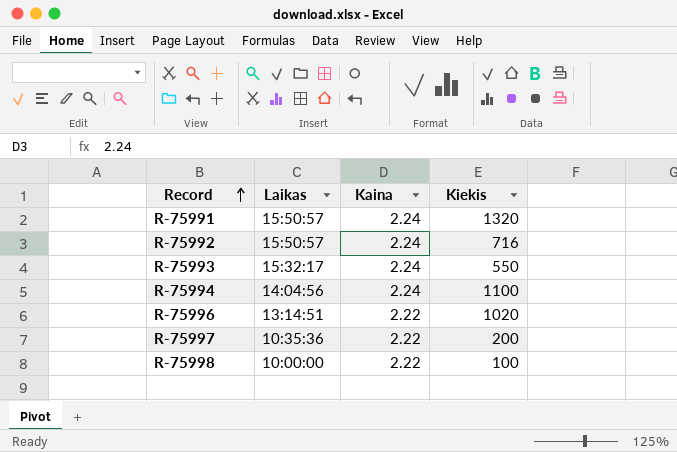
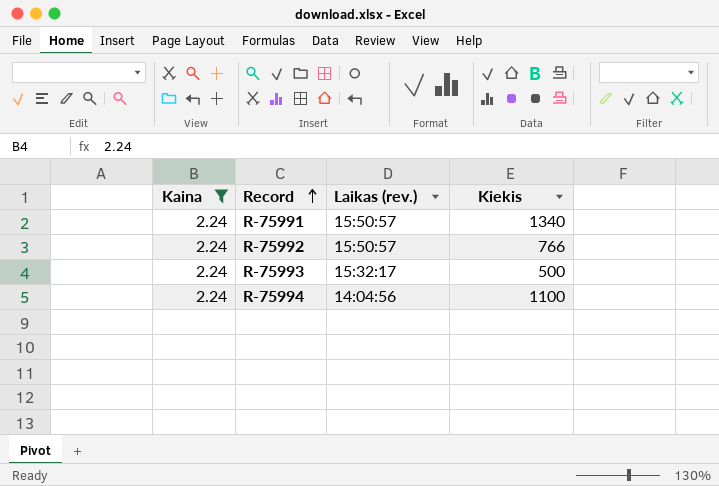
filter: none -> Kaina = 2.24
column Kaina | position: 3 -> 1
column name: Laikas -> Laikas (rev.)
R-75991 | Kiekis: 1320 -> 1340
R-75992 | Kiekis: 716 -> 766
R-75993 | Kiekis: 550 -> 500

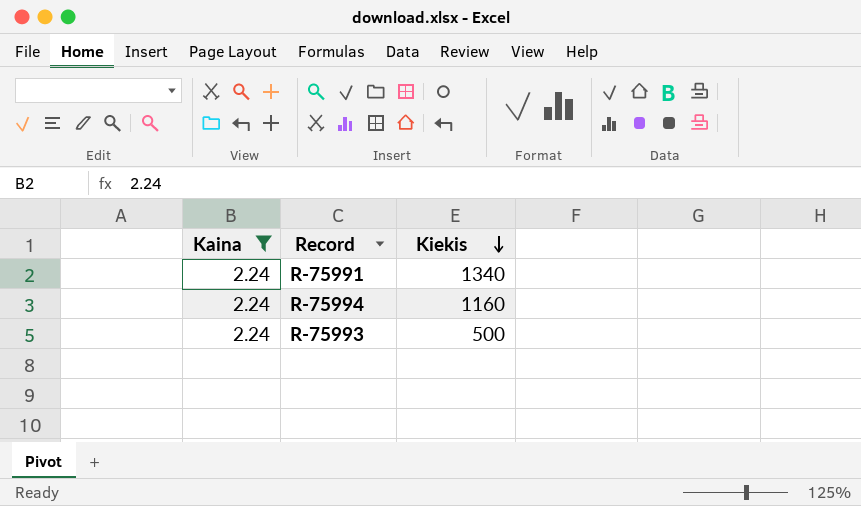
row order: Record ascending -> Kiekis descending
column Laikas (rev.) | position: 3 -> none
row R-75992: 2.24 | 15:50:57 | 766 -> none
R-75994 | Kiekis: 1100 -> 1160

